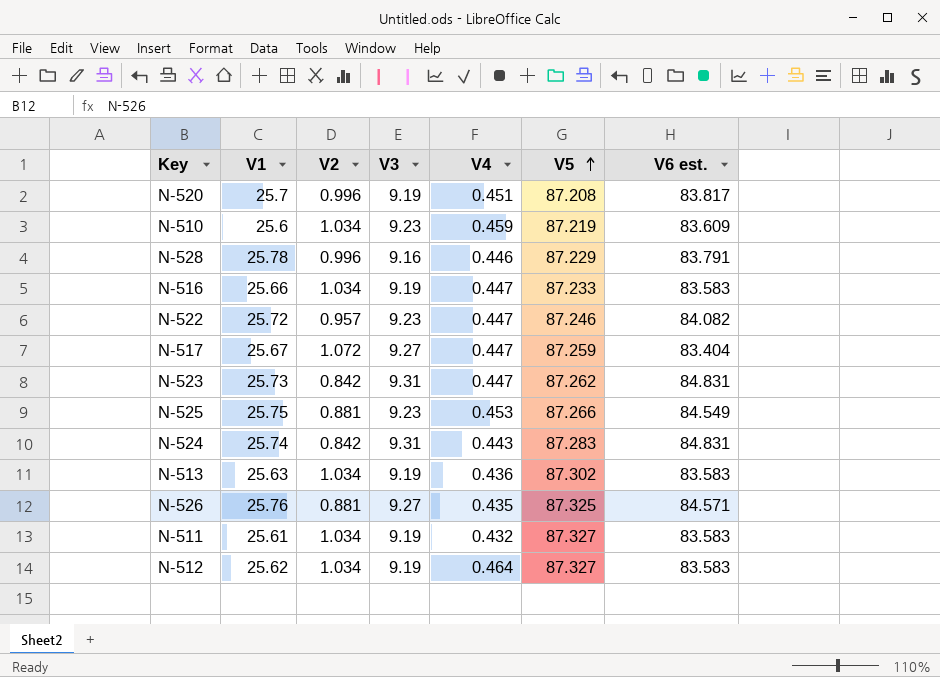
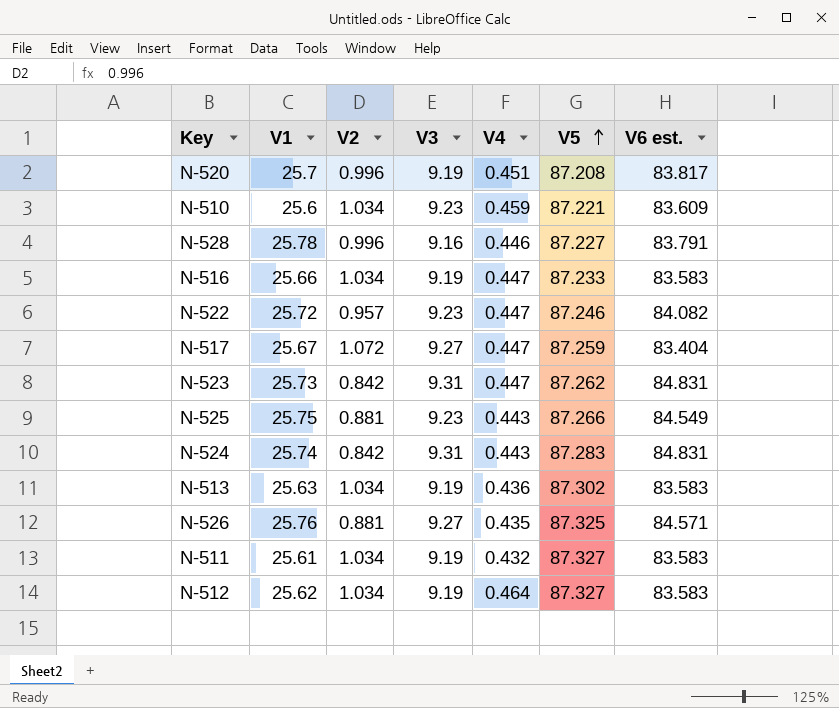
N-510 | V5: 87.219 -> 87.221
N-528 | V5: 87.229 -> 87.227
N-525 | V4: 0.453 -> 0.443

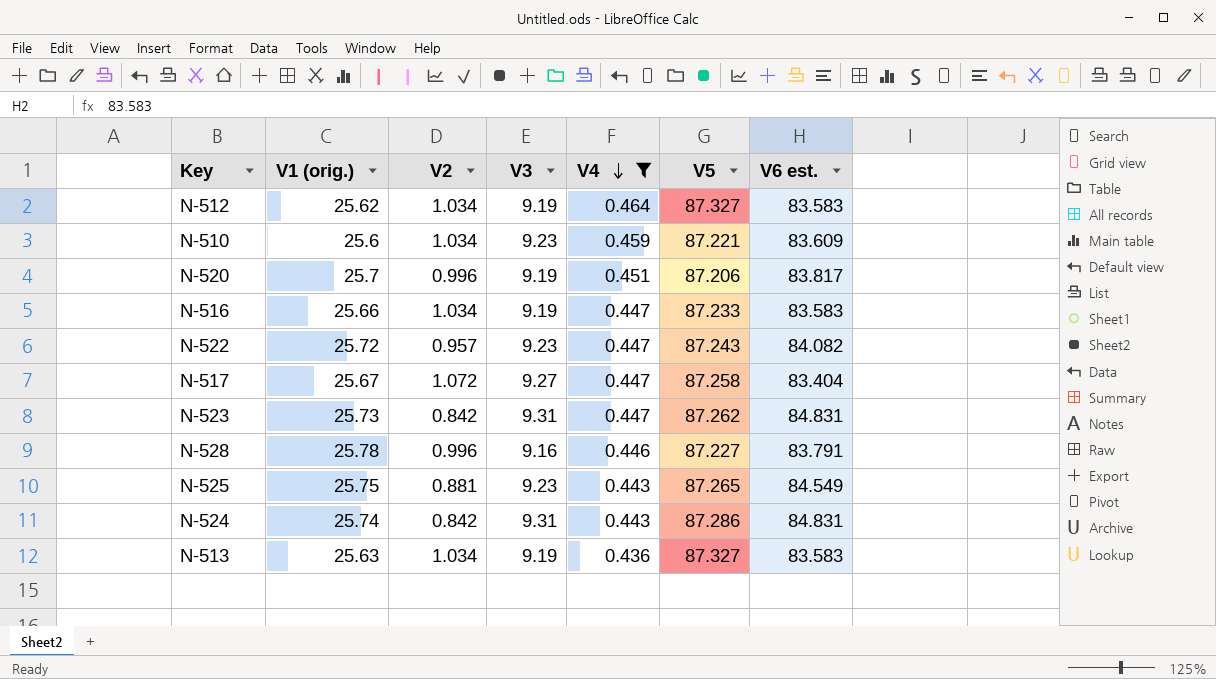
filter: none -> V4 >= 0.436
row order: V5 ascending -> V4 descending
column name: V1 -> V1 (orig.)
N-520 | V5: 87.208 -> 87.206
N-522 | V5: 87.246 -> 87.243
N-517 | V5: 87.259 -> 87.258
N-525 | V5: 87.266 -> 87.265
N-524 | V5: 87.283 -> 87.286
N-513 | V5: 87.302 -> 87.327

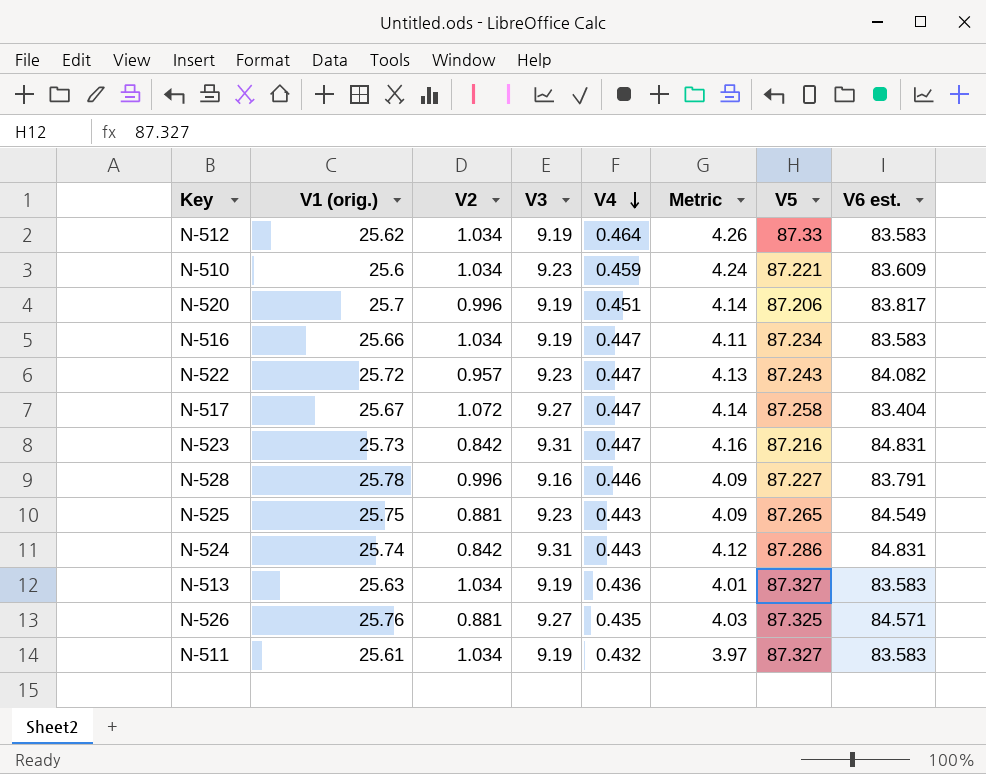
filter: V4 >= 0.436 -> none
column Metric | formula: none -> [V3] * [V4]
N-512 | V5: 87.327 -> 87.33
N-516 | V5: 87.233 -> 87.234
N-523 | V5: 87.262 -> 87.216

